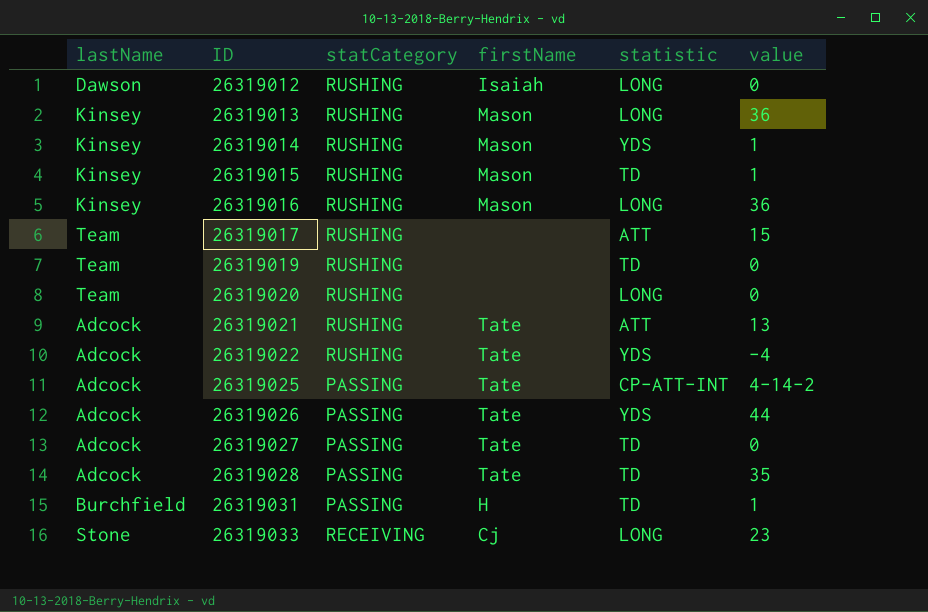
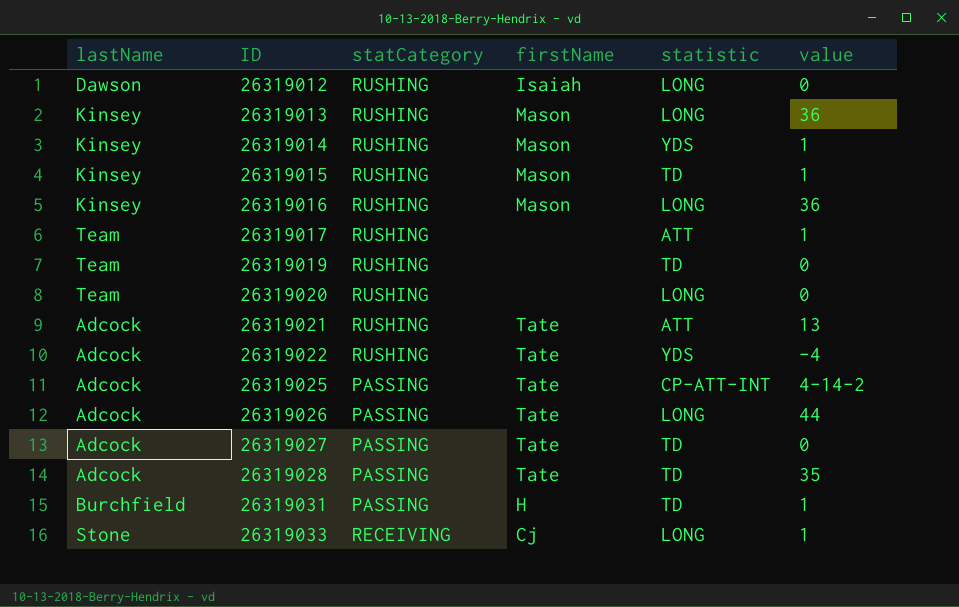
26319017 | value: 15 -> 1
26319026 | statistic: YDS -> LONG
26319033 | value: 23 -> 1

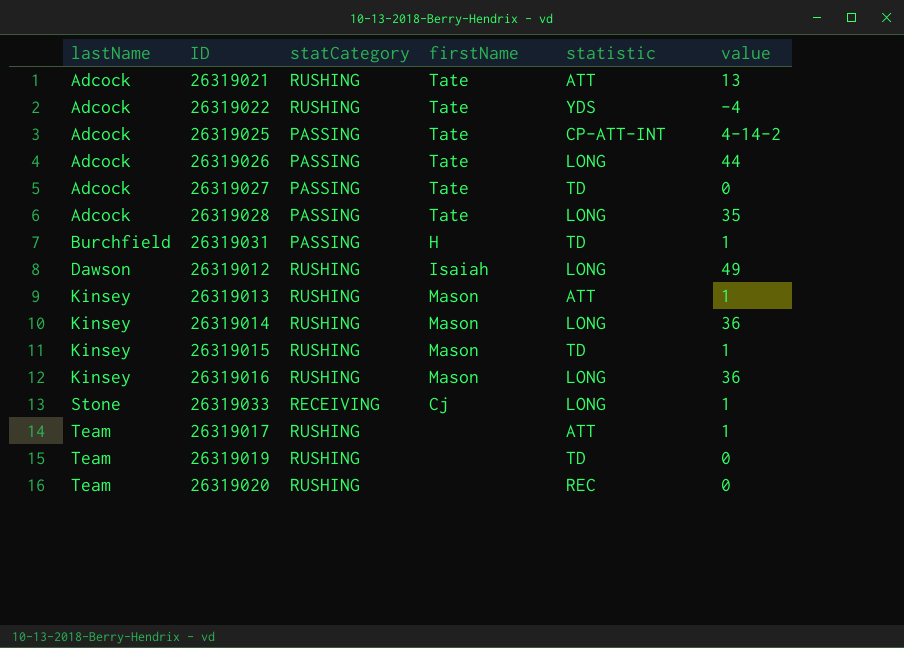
row order: ID ascending -> lastName ascending
26319028 | statistic: TD -> LONG
26319012 | value: 0 -> 49
26319013 | statistic: LONG -> ATT
26319013 | value: 36 -> 1
26319014 | statistic: YDS -> LONG
26319014 | value: 1 -> 36
26319020 | statistic: LONG -> REC

